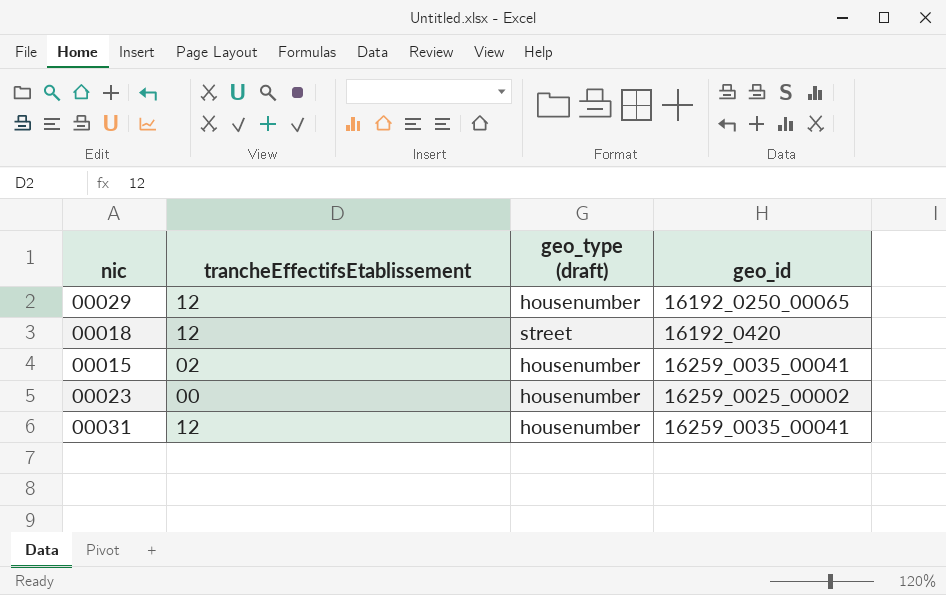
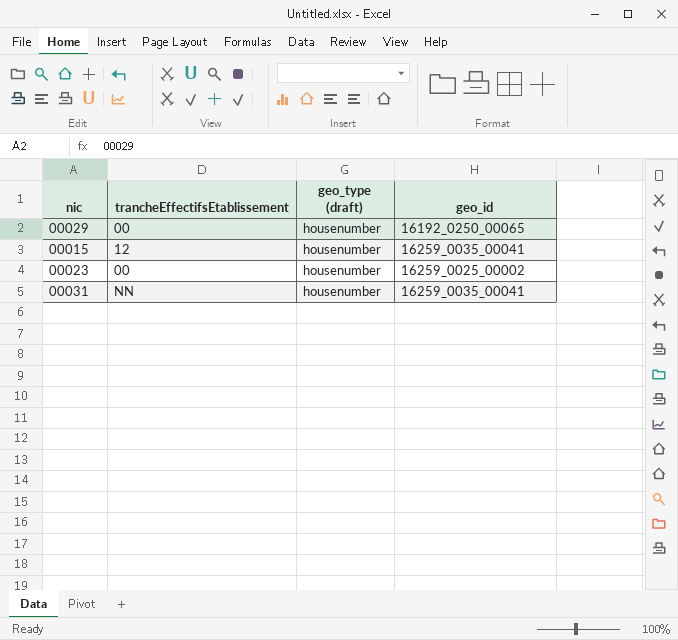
row 00018: 12 | street | 16192_0420 -> none
00029 | trancheEffectifsEtablissement: 12 -> 00
00015 | trancheEffectifsEtablissement: 02 -> 12
00031 | trancheEffectifsEtablissement: 12 -> NN

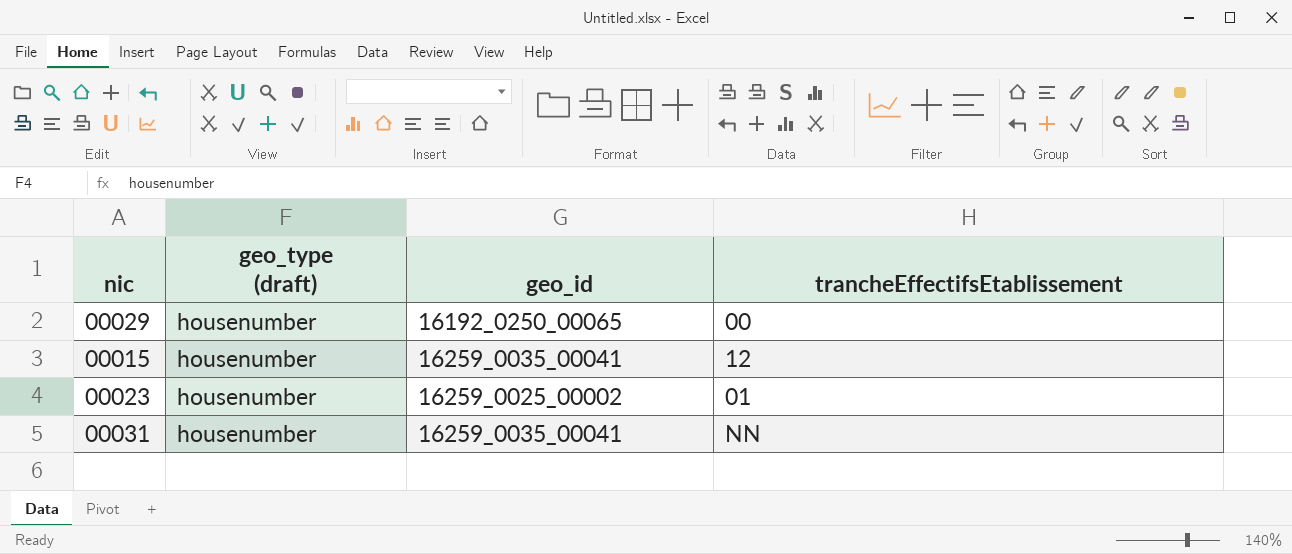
column trancheEffectifsEtablissement | position: 2 -> 4
00023 | trancheEffectifsEtablissement: 00 -> 01

